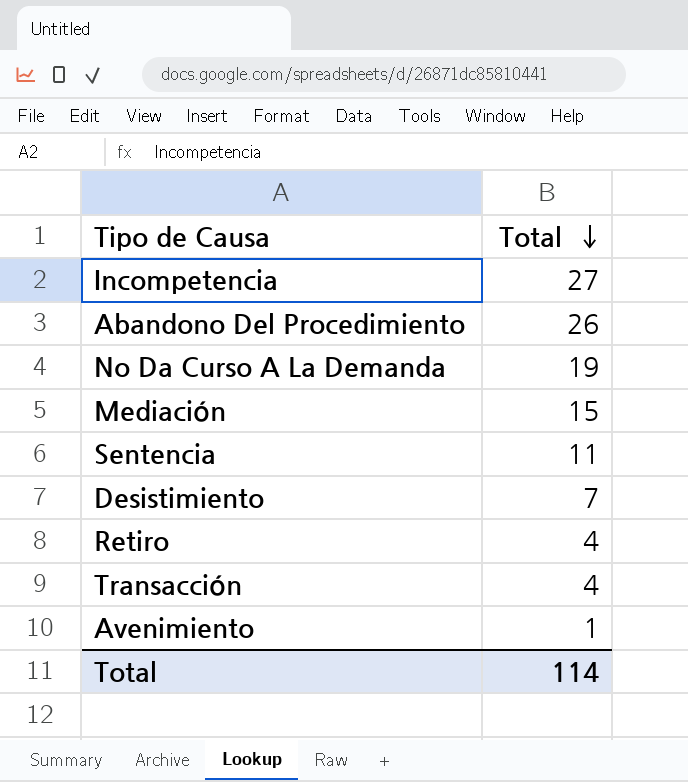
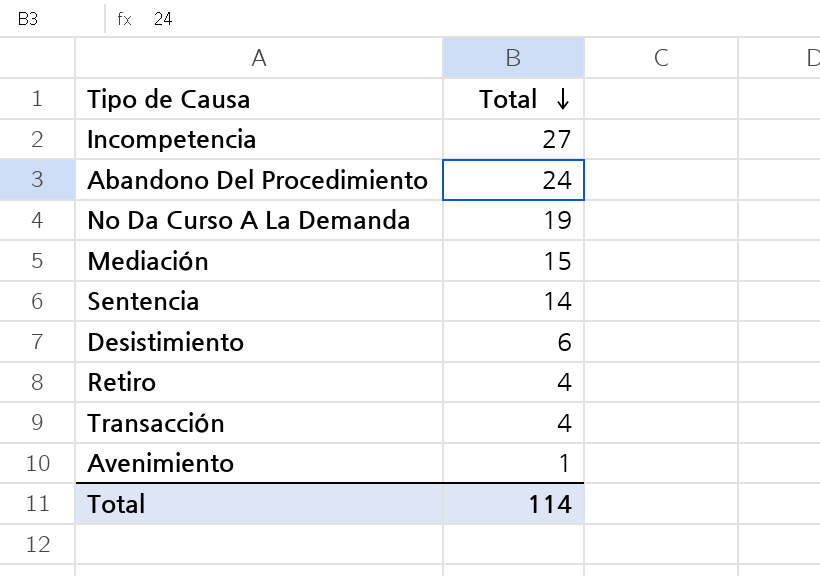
Abandono Del Procedimiento | Total: 26 -> 24
Sentencia | Total: 11 -> 14
Desistimiento | Total: 7 -> 6

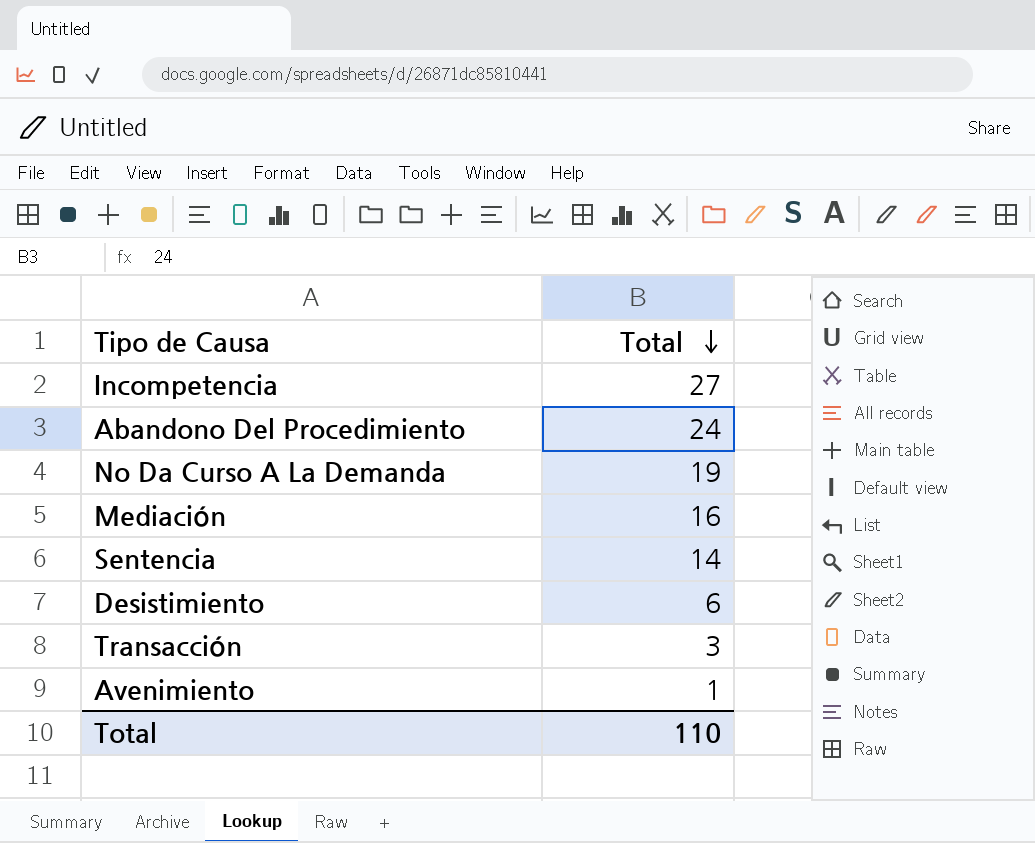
row Retiro: 4 -> none
Mediación | Total: 15 -> 16
Transacción | Total: 4 -> 3
Total | Total: 114 -> 110

